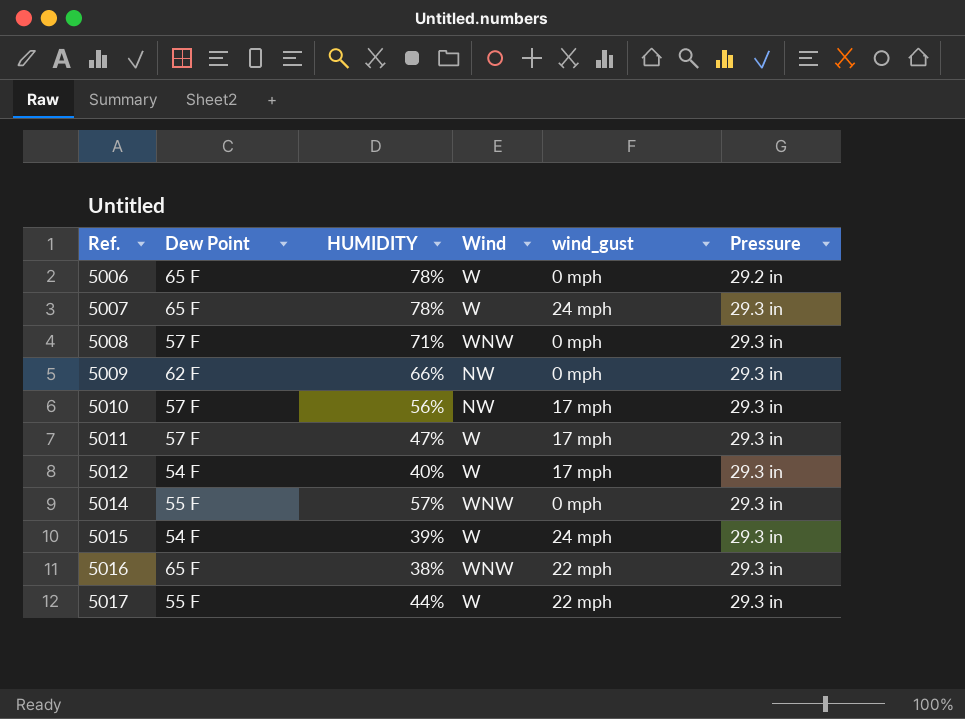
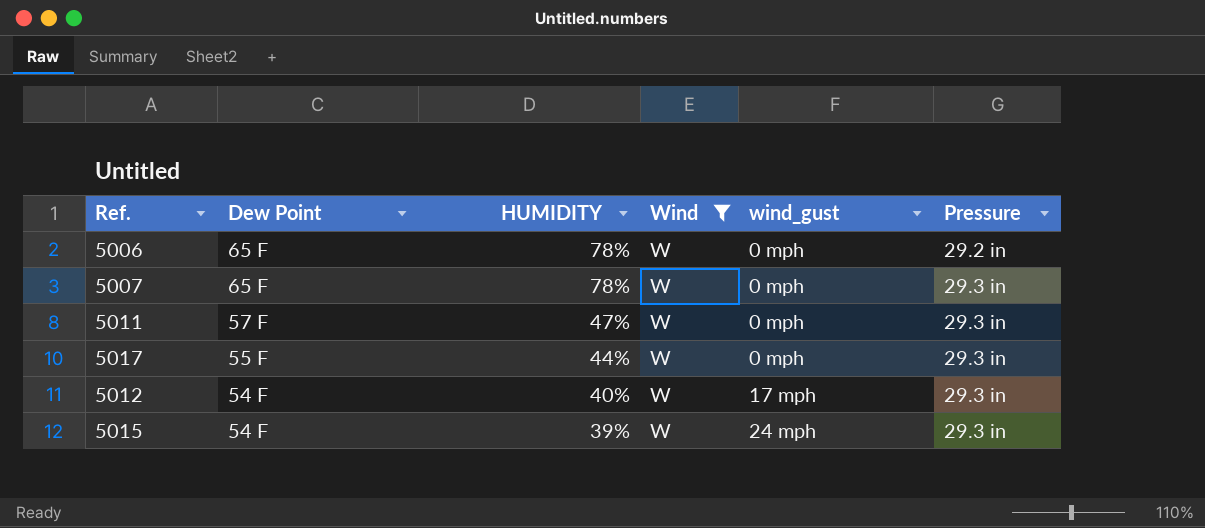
filter: none -> Wind = W
row order: Ref. ascending -> Dew Point descending
5007 | wind_gust: 24 mph -> 0 mph
5011 | wind_gust: 17 mph -> 0 mph
5017 | wind_gust: 22 mph -> 0 mph

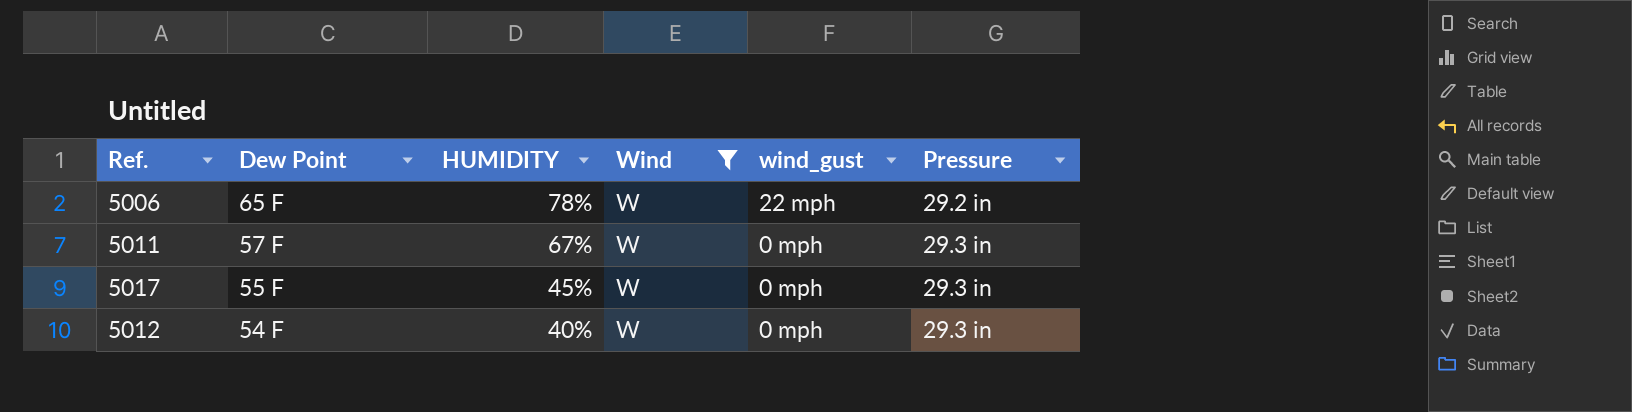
row 5007: 65 F | 78% | W | 0 mph | 29.3 in -> none
row 5015: 54 F | 39% | W | 24 mph | 29.3 in -> none
5006 | wind_gust: 0 mph -> 22 mph
5011 | HUMIDITY: 47% -> 67%
5017 | HUMIDITY: 44% -> 45%
5012 | wind_gust: 17 mph -> 0 mph

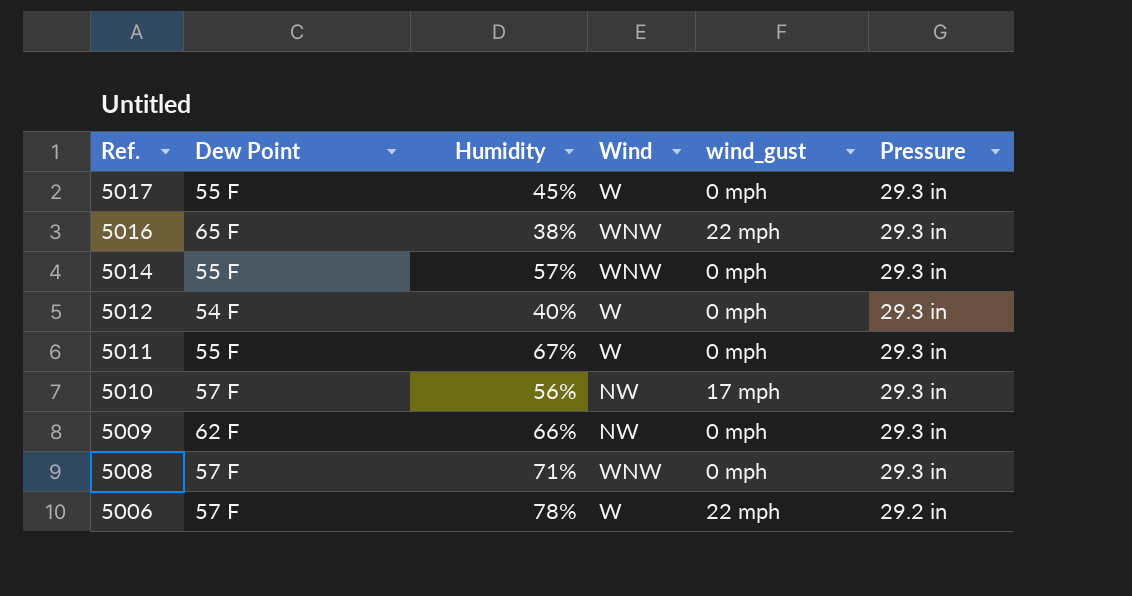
filter: Wind = W -> none
row order: Dew Point descending -> Ref. descending
column name: HUMIDITY -> Humidity
5011 | Dew Point: 57 F -> 55 F
5006 | Dew Point: 65 F -> 57 F

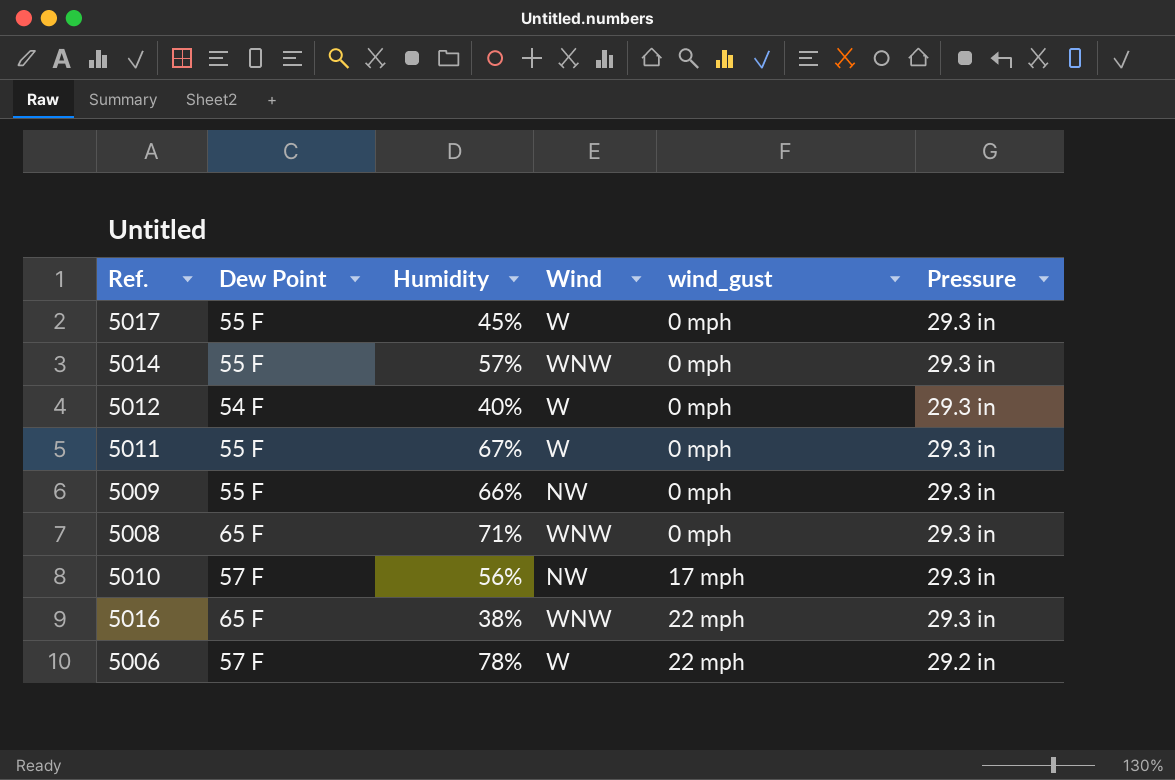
row order: Ref. descending -> wind_gust ascending
5009 | Dew Point: 62 F -> 55 F
5008 | Dew Point: 57 F -> 65 F

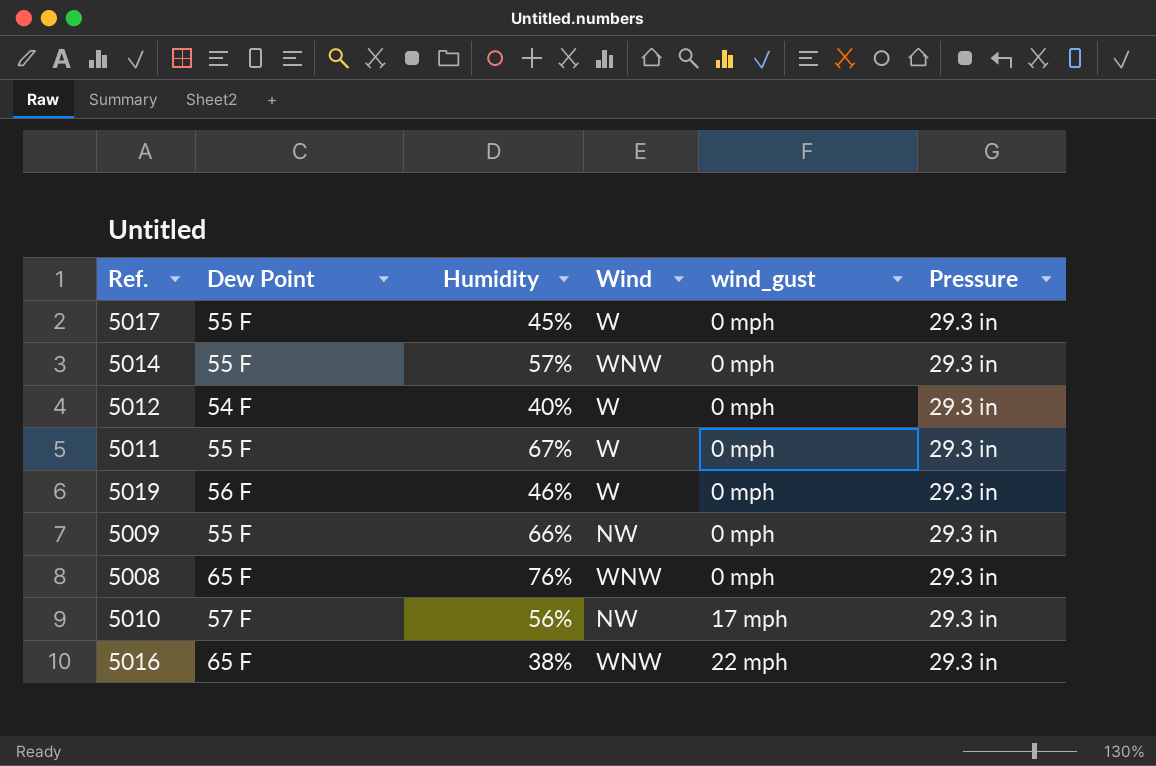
row 5006: 57 F | 78% | W | 22 mph | 29.2 in -> none
row 5019: none -> 56 F | 46% | W | 0 mph | 29.3 in
5008 | Humidity: 71% -> 76%

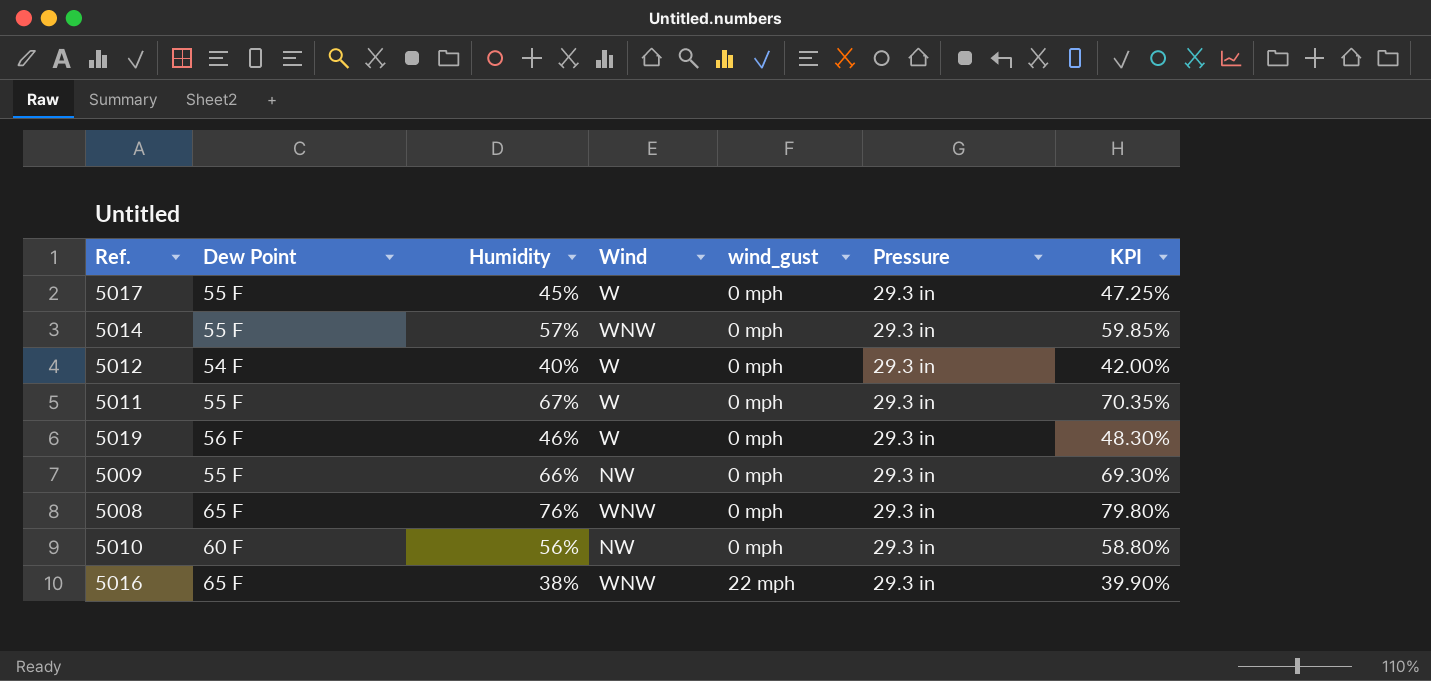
column KPI | formula: none -> [Humidity] * 1.05
5010 | Dew Point: 57 F -> 60 F
5010 | wind_gust: 17 mph -> 0 mph

